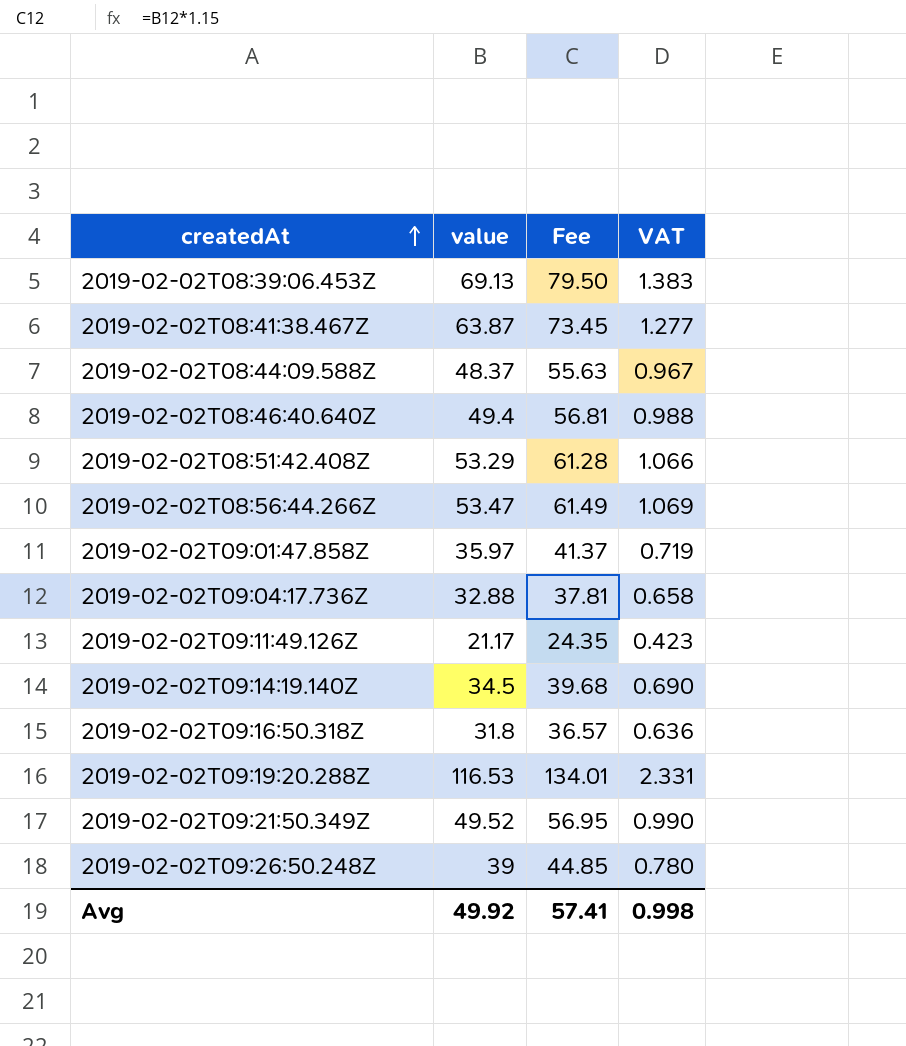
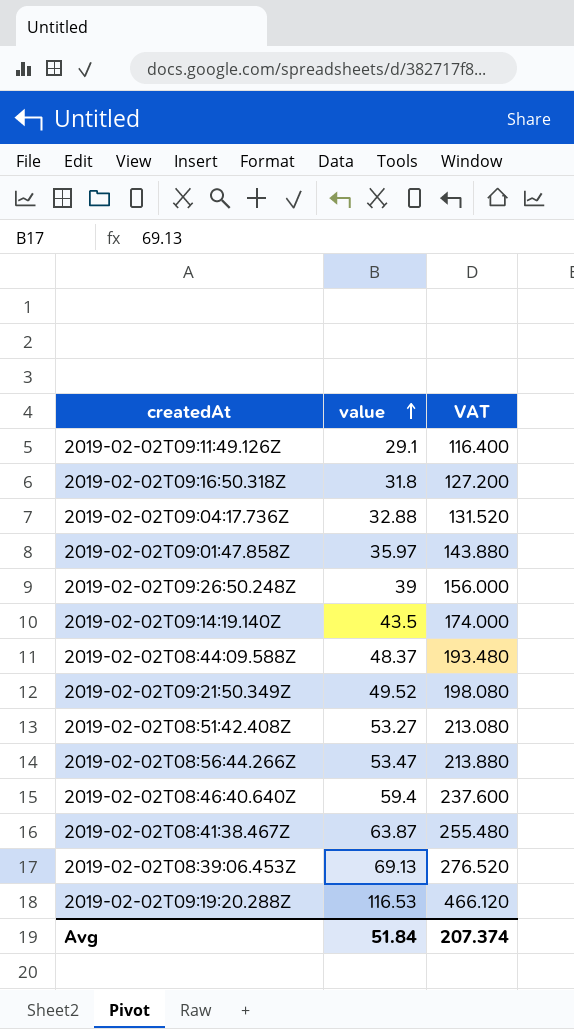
row order: createdAt ascending -> value ascending
column Fee | formula: [value] * 1.15 -> none
column VAT | formula: [value] * 0.02 -> [value] * 4
2019-02-02T09:11:49.126Z | value: 21.17 -> 29.1
2019-02-02T09:14:19.140Z | value: 34.5 -> 43.5
2019-02-02T08:51:42.408Z | value: 53.29 -> 53.27
2019-02-02T08:46:40.640Z | value: 49.4 -> 59.4
Avg | value: 49.92 -> 51.84
Avg | VAT: 0.998 -> 207.374

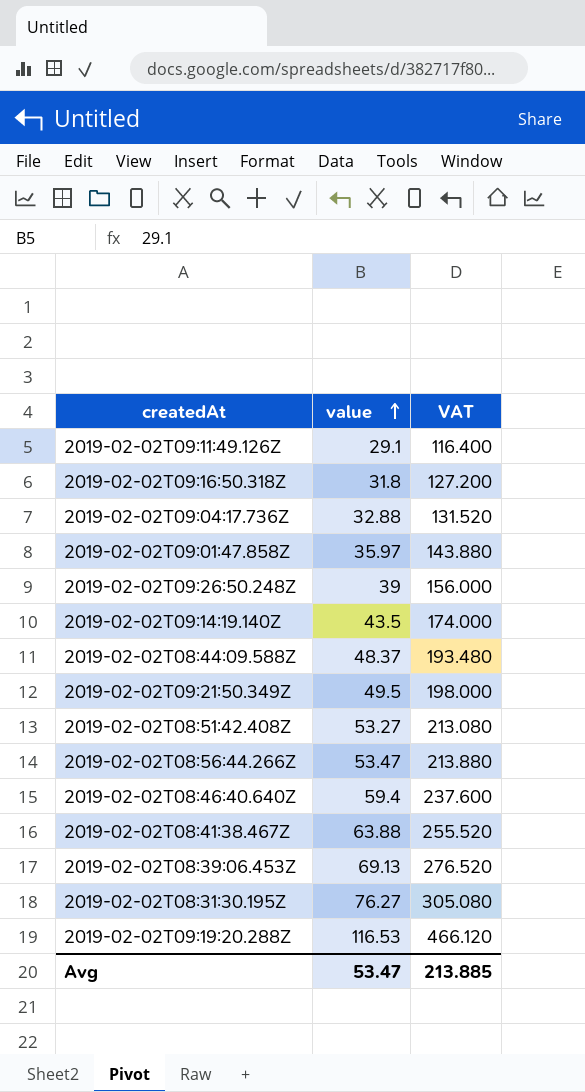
2019-02-02T09:21:50.349Z | value: 49.52 -> 49.5
2019-02-02T09:21:50.349Z | VAT: 198.080 -> 198.000
2019-02-02T08:41:38.467Z | value: 63.87 -> 63.88
2019-02-02T08:41:38.467Z | VAT: 255.480 -> 255.520
row 2019-02-02T08:31:30.195Z: none -> 76.27 | 305.080
Avg | value: 51.84 -> 53.47
Avg | VAT: 207.374 -> 213.885

